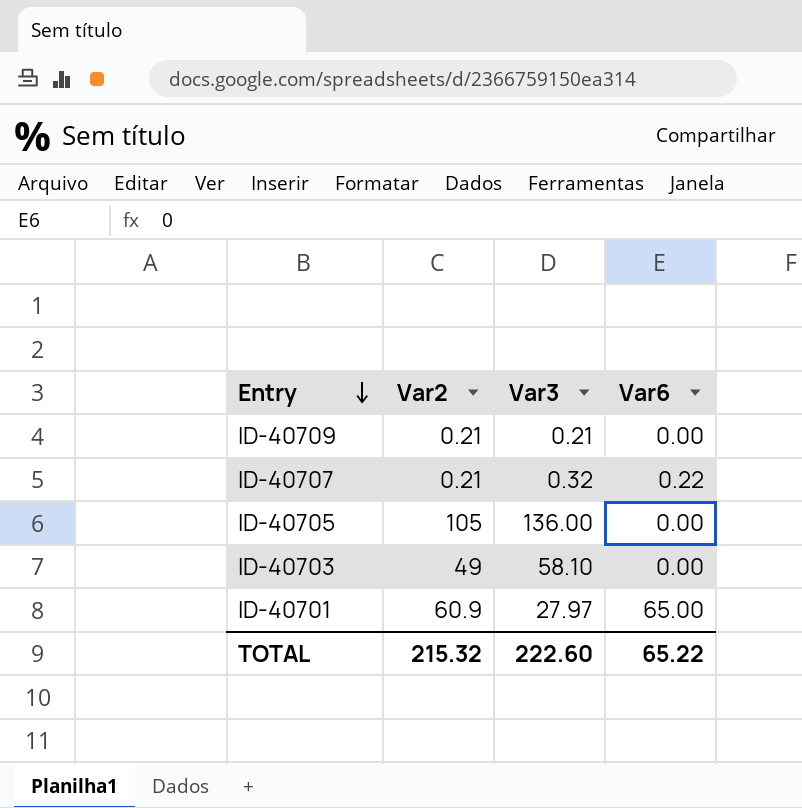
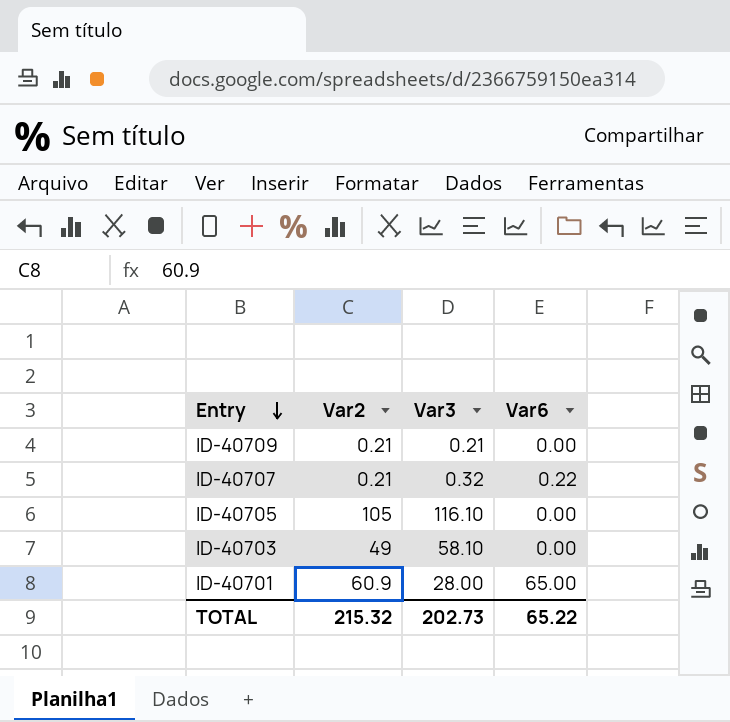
ID-40705 | Var3: 136.00 -> 116.10
ID-40701 | Var3: 27.97 -> 28.00
TOTAL | Var3: 222.60 -> 202.73

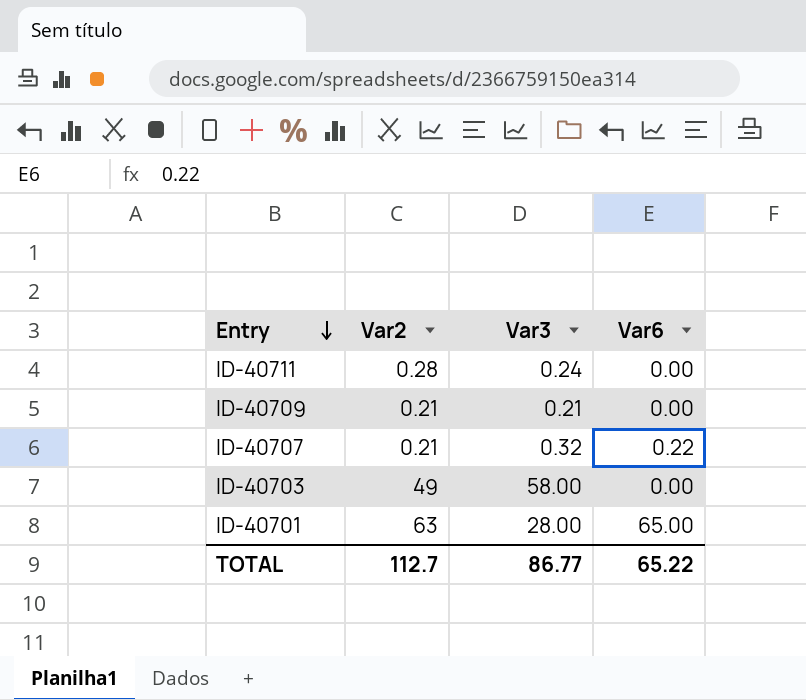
row ID-40705: 105 | 116.10 | 0.00 -> none
row ID-40711: none -> 0.28 | 0.24 | 0.00
ID-40703 | Var3: 58.10 -> 58.00
ID-40701 | Var2: 60.9 -> 63
TOTAL | Var2: 215.32 -> 112.7
TOTAL | Var3: 202.73 -> 86.77

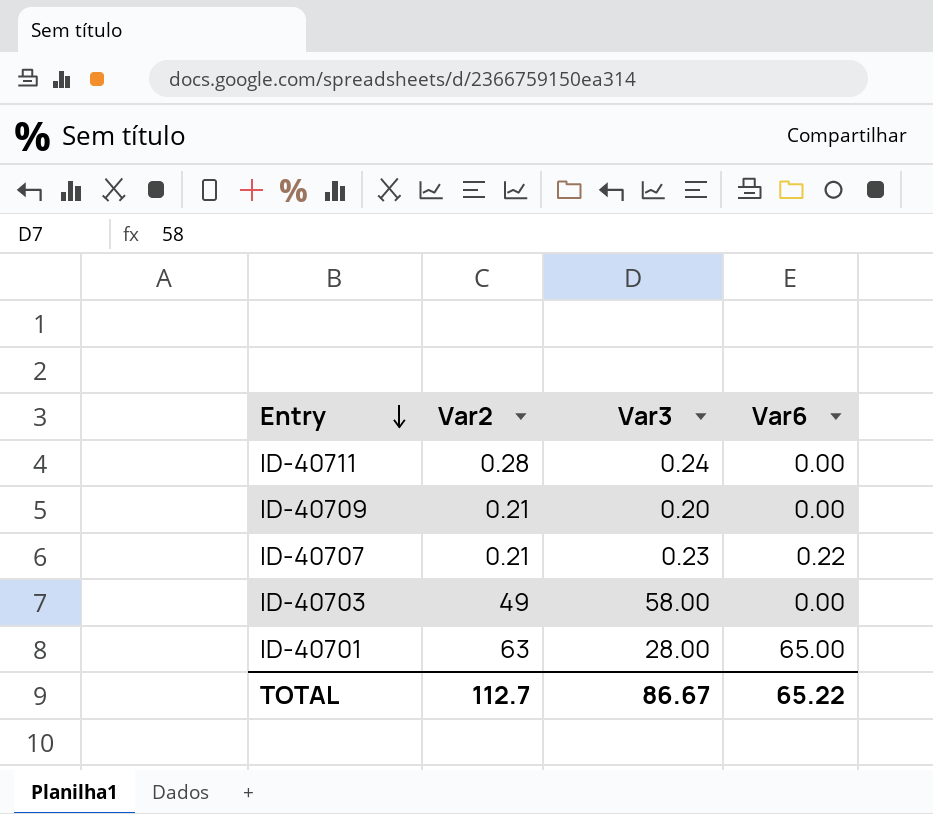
ID-40709 | Var3: 0.21 -> 0.20
ID-40707 | Var3: 0.32 -> 0.23
TOTAL | Var3: 86.77 -> 86.67

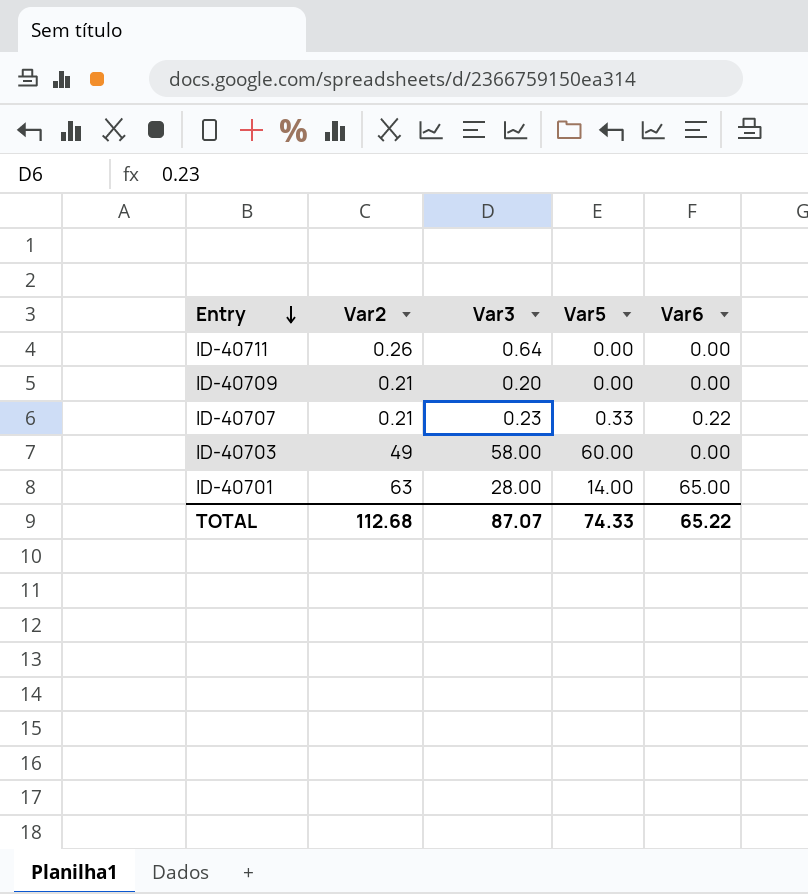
column Var5 | position: none -> 4
ID-40711 | Var2: 0.28 -> 0.26
ID-40711 | Var3: 0.24 -> 0.64
TOTAL | Var2: 112.7 -> 112.68
TOTAL | Var3: 86.67 -> 87.07

